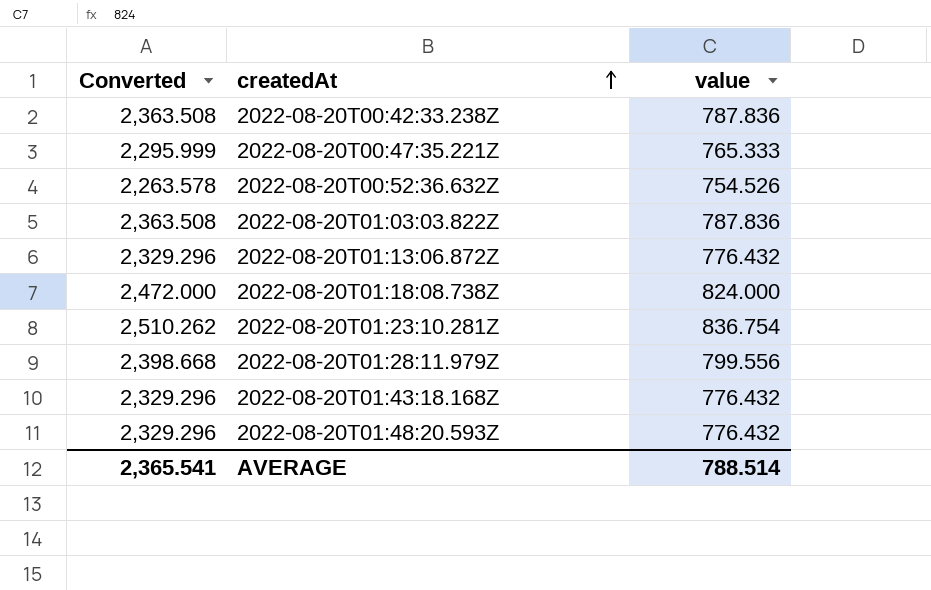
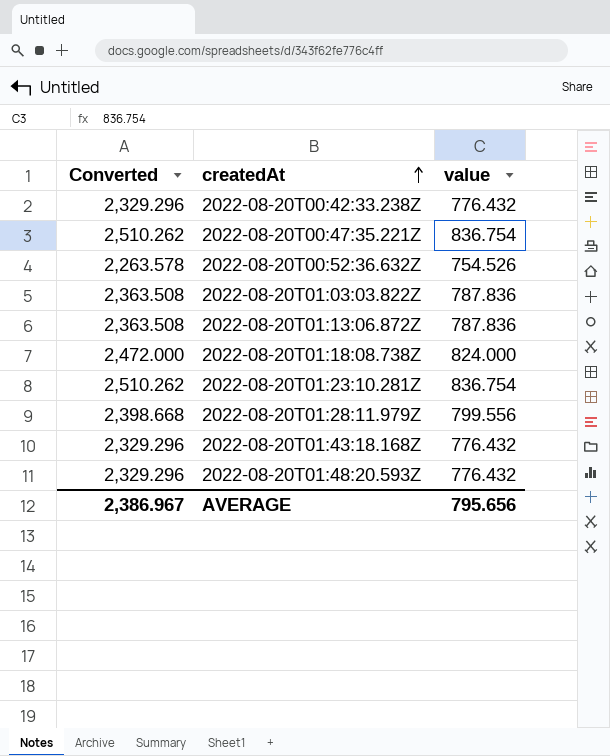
2022-08-20T00:42:33.238Z | Converted: 2,363.508 -> 2,329.296
2022-08-20T00:42:33.238Z | value: 787.836 -> 776.432
2022-08-20T00:47:35.221Z | Converted: 2,295.999 -> 2,510.262
2022-08-20T00:47:35.221Z | value: 765.333 -> 836.754
2022-08-20T01:13:06.872Z | Converted: 2,329.296 -> 2,363.508
2022-08-20T01:13:06.872Z | value: 776.432 -> 787.836
AVERAGE | Converted: 2,365.541 -> 2,386.967
AVERAGE | value: 788.514 -> 795.656

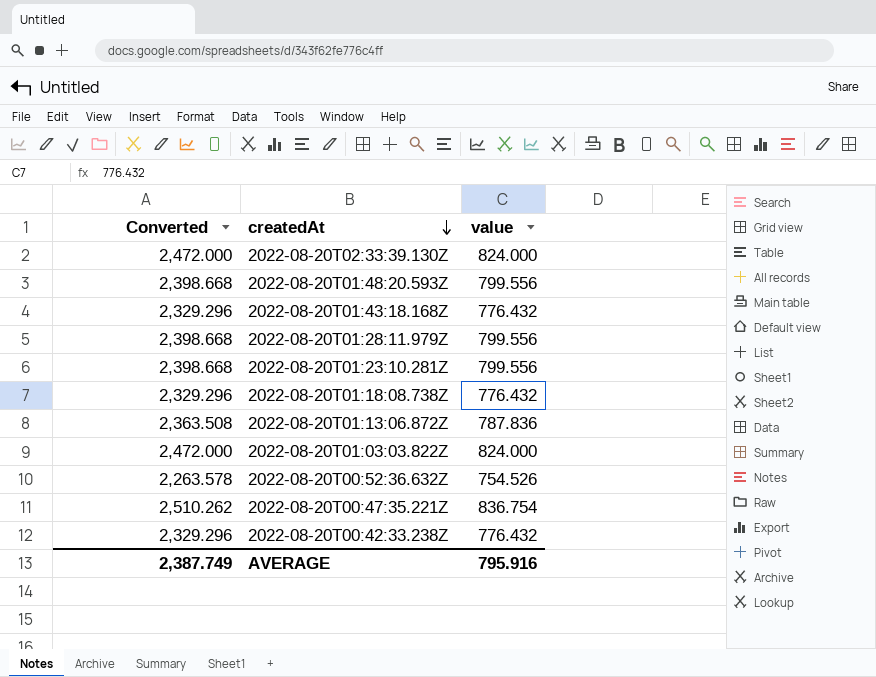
row order: createdAt ascending -> createdAt descending
row 2022-08-20T02:33:39.130Z: none -> 2,472.000 | 824.000
2022-08-20T01:48:20.593Z | Converted: 2,329.296 -> 2,398.668
2022-08-20T01:48:20.593Z | value: 776.432 -> 799.556
2022-08-20T01:23:10.281Z | Converted: 2,510.262 -> 2,398.668
2022-08-20T01:23:10.281Z | value: 836.754 -> 799.556
2022-08-20T01:18:08.738Z | Converted: 2,472.000 -> 2,329.296
2022-08-20T01:18:08.738Z | value: 824.000 -> 776.432
2022-08-20T01:03:03.822Z | Converted: 2,363.508 -> 2,472.000
2022-08-20T01:03:03.822Z | value: 787.836 -> 824.000
AVERAGE | Converted: 2,386.967 -> 2,387.749
AVERAGE | value: 795.656 -> 795.916

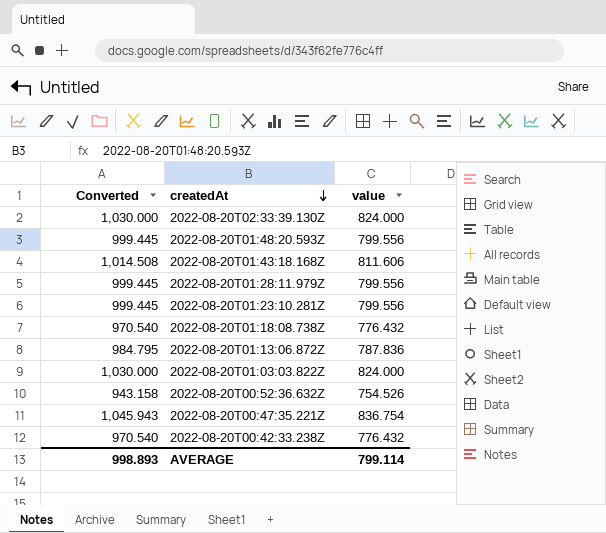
column Converted | formula: [value] * 3 -> [value] * 1.25
2022-08-20T01:43:18.168Z | value: 776.432 -> 811.606
AVERAGE | Converted: 2,387.749 -> 998.893
AVERAGE | value: 795.916 -> 799.114

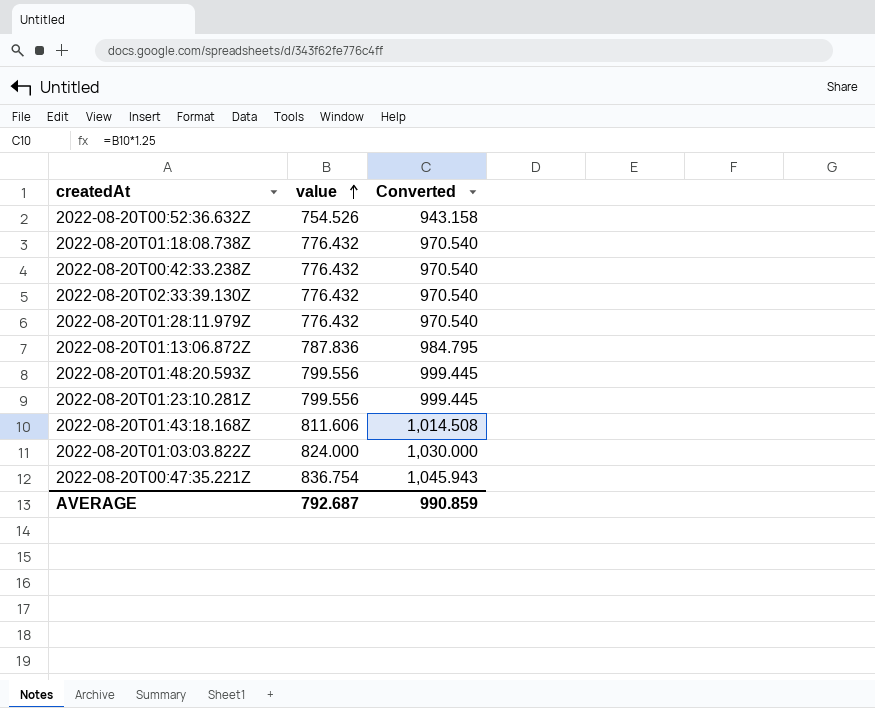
row order: createdAt descending -> value ascending
column Converted | position: 1 -> 3
2022-08-20T02:33:39.130Z | value: 824.000 -> 776.432
2022-08-20T02:33:39.130Z | Converted: 1,030.000 -> 970.540
2022-08-20T01:28:11.979Z | value: 799.556 -> 776.432
2022-08-20T01:28:11.979Z | Converted: 999.445 -> 970.540
AVERAGE | value: 799.114 -> 792.687
AVERAGE | Converted: 998.893 -> 990.859

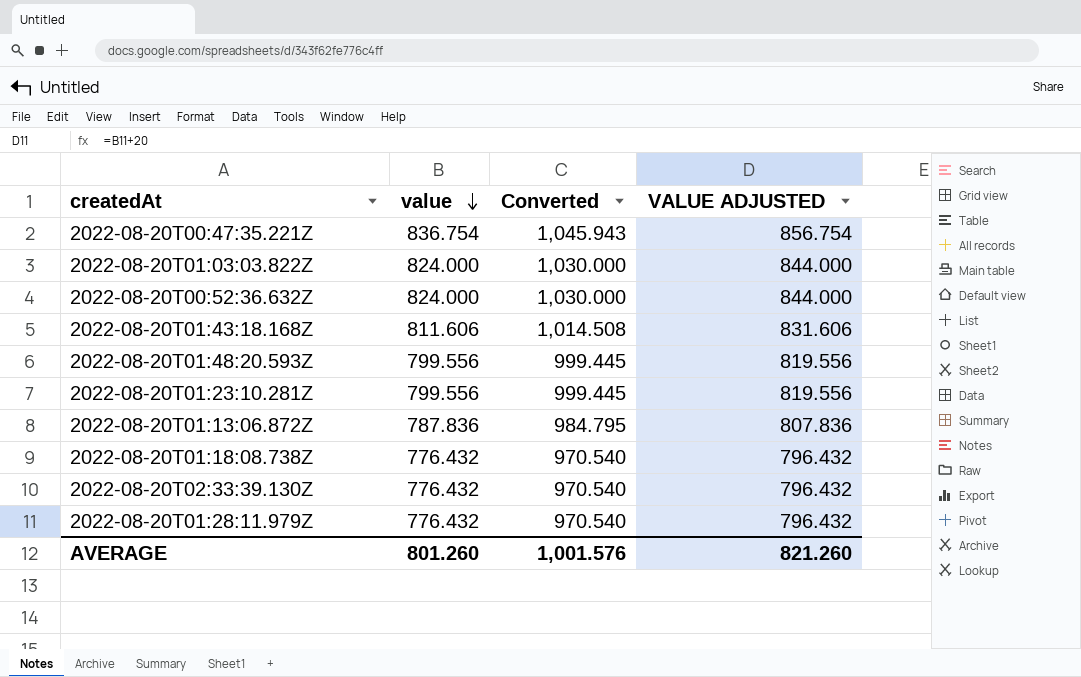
row order: value ascending -> value descending
column VALUE ADJUSTED | formula: none -> [value] + 20
row 2022-08-20T00:42:33.238Z: 776.432 | 970.540 -> none
2022-08-20T00:52:36.632Z | value: 754.526 -> 824.000
2022-08-20T00:52:36.632Z | Converted: 943.158 -> 1,030.000
AVERAGE | value: 792.687 -> 801.260
AVERAGE | Converted: 990.859 -> 1,001.576

